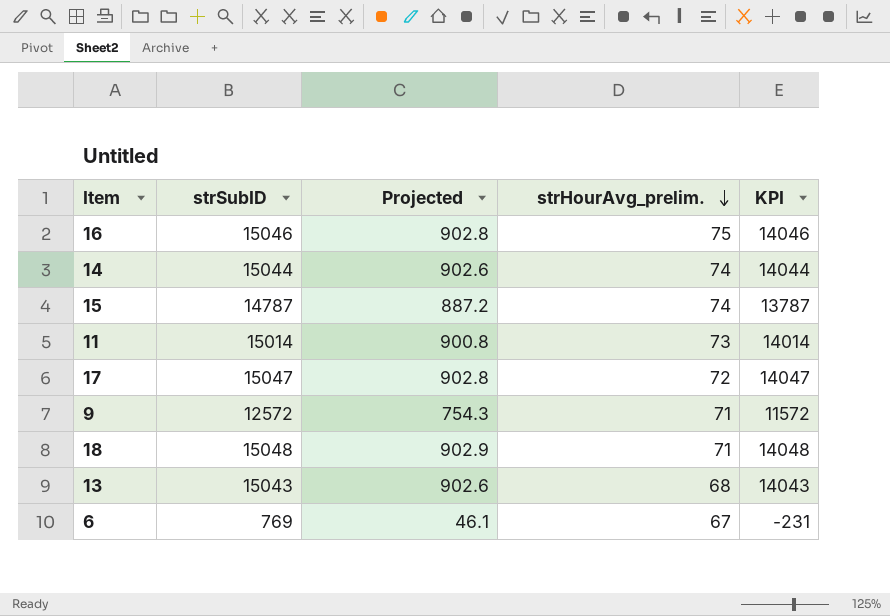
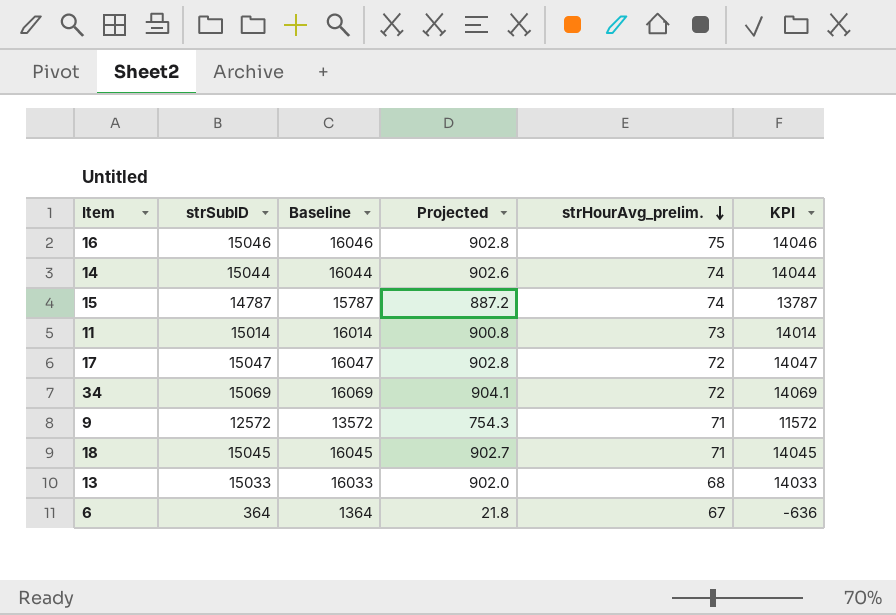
column Baseline | formula: none -> [strSubID] + 1000
row 34: none -> 15069 | 16069 | 904.1 | 72 | 14069
18 | strSubID: 15048 -> 15045
18 | Projected: 902.9 -> 902.7
18 | KPI: 14048 -> 14045
13 | strSubID: 15043 -> 15033
13 | Projected: 902.6 -> 902.0
13 | KPI: 14043 -> 14033
6 | strSubID: 769 -> 364
6 | Projected: 46.1 -> 21.8
6 | KPI: -231 -> -636

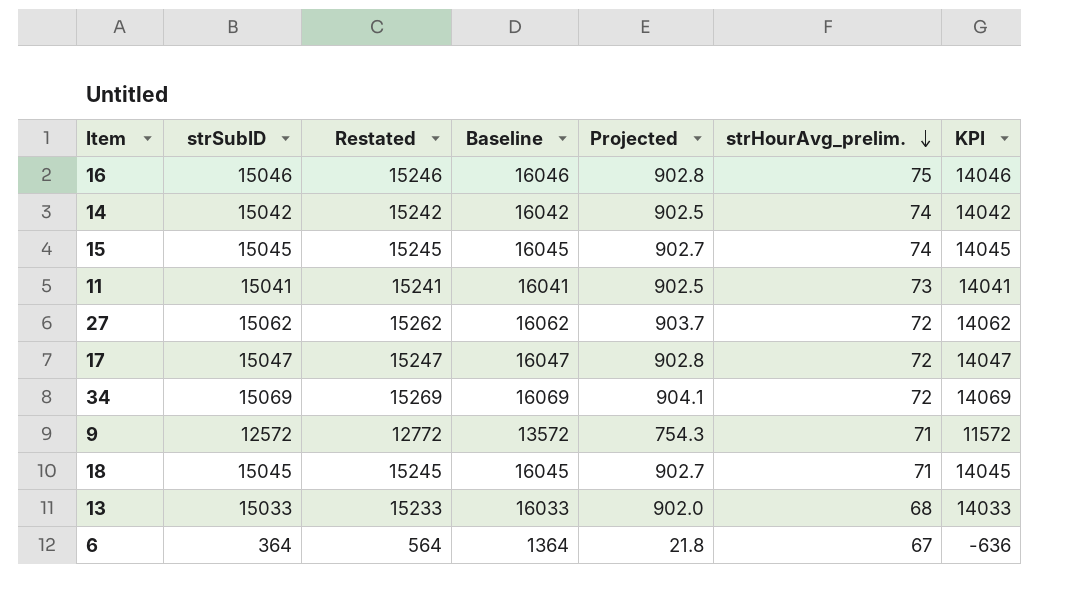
column Restated | formula: none -> [strSubID] + 200
14 | strSubID: 15044 -> 15042
14 | Baseline: 16044 -> 16042
14 | Projected: 902.6 -> 902.5
14 | KPI: 14044 -> 14042
15 | strSubID: 14787 -> 15045
15 | Baseline: 15787 -> 16045
15 | Projected: 887.2 -> 902.7
15 | KPI: 13787 -> 14045
11 | strSubID: 15014 -> 15041
11 | Baseline: 16014 -> 16041
11 | Projected: 900.8 -> 902.5
11 | KPI: 14014 -> 14041
row 27: none -> 15062 | 15262 | 16062 | 903.7 | 72 | 14062

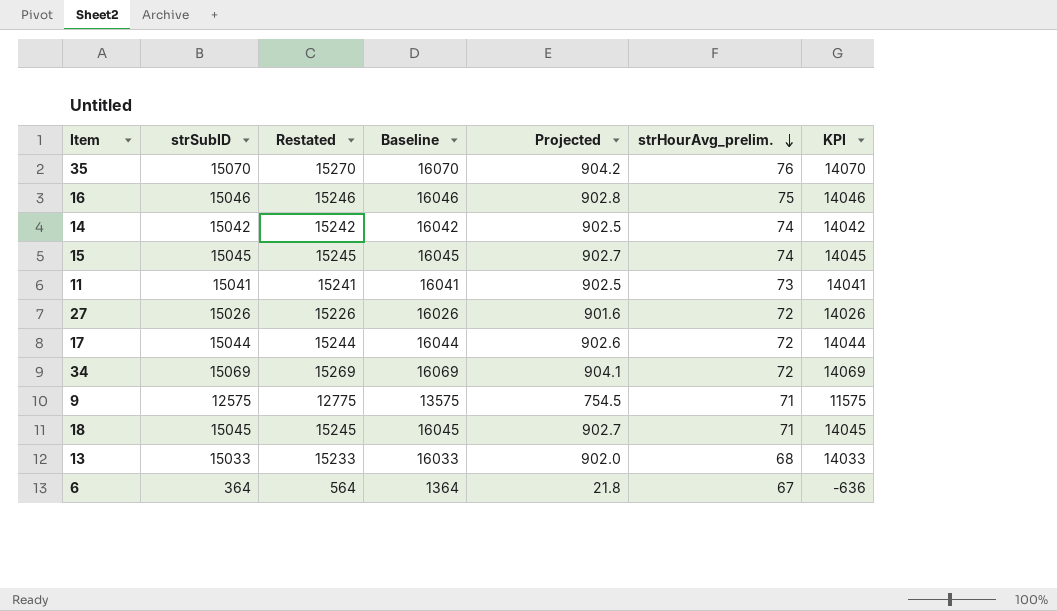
row 35: none -> 15070 | 15270 | 16070 | 904.2 | 76 | 14070
27 | strSubID: 15062 -> 15026
27 | Restated: 15262 -> 15226
27 | Baseline: 16062 -> 16026
27 | Projected: 903.7 -> 901.6
27 | KPI: 14062 -> 14026
17 | strSubID: 15047 -> 15044
17 | Restated: 15247 -> 15244
17 | Baseline: 16047 -> 16044
17 | Projected: 902.8 -> 902.6
17 | KPI: 14047 -> 14044
9 | strSubID: 12572 -> 12575
9 | Restated: 12772 -> 12775
9 | Baseline: 13572 -> 13575
9 | Projected: 754.3 -> 754.5
9 | KPI: 11572 -> 11575

